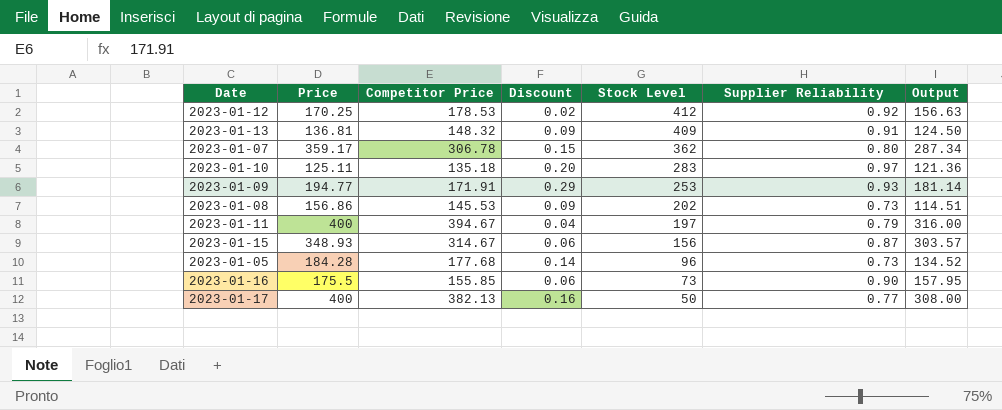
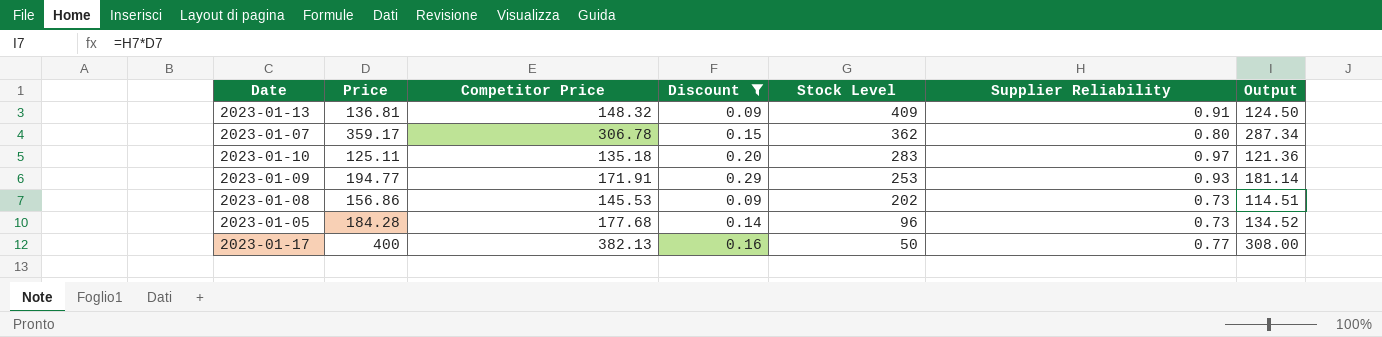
filter: none -> Discount >= 0.09

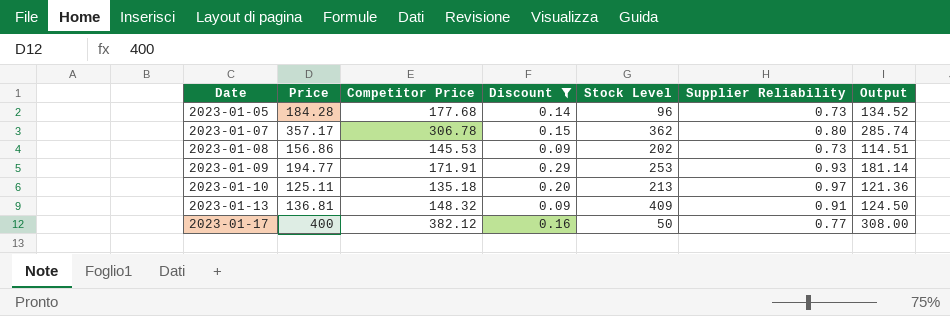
row order: Stock Level descending -> Date ascending
2023-01-07 | Price: 359.17 -> 357.17
2023-01-07 | Output: 287.34 -> 285.74
2023-01-10 | Stock Level: 283 -> 213
2023-01-17 | Competitor Price: 382.13 -> 382.12

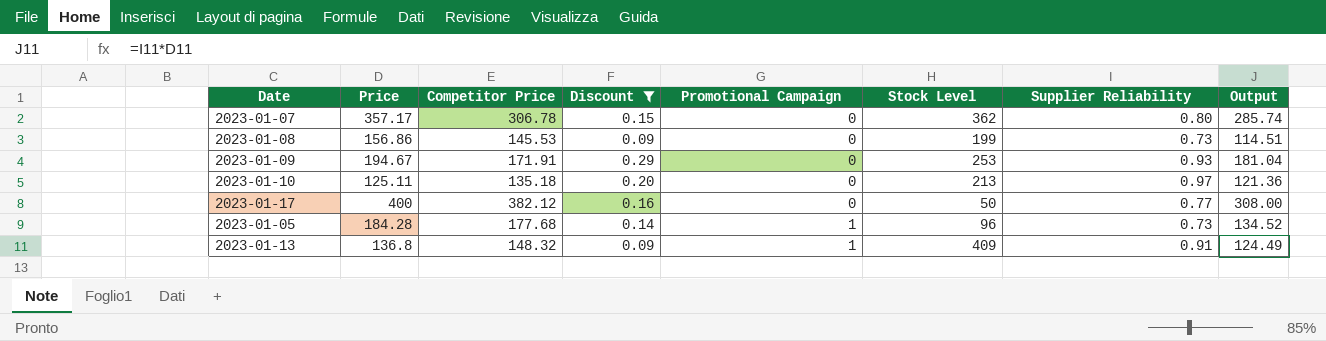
row order: Date ascending -> Promotional Campaign ascending
column Promotional Campaign | position: none -> 5
2023-01-08 | Stock Level: 202 -> 199
2023-01-09 | Price: 194.77 -> 194.67
2023-01-09 | Output: 181.14 -> 181.04
2023-01-13 | Price: 136.81 -> 136.8
2023-01-13 | Output: 124.50 -> 124.49

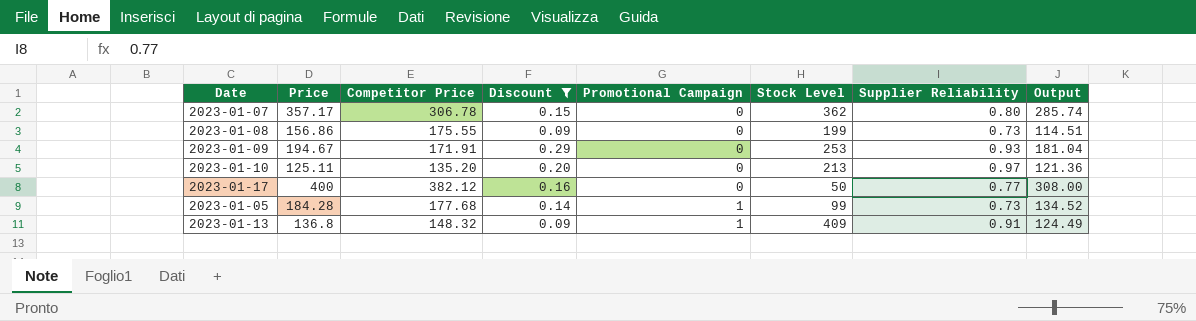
2023-01-08 | Competitor Price: 145.53 -> 175.55
2023-01-10 | Competitor Price: 135.18 -> 135.20
2023-01-05 | Stock Level: 96 -> 99

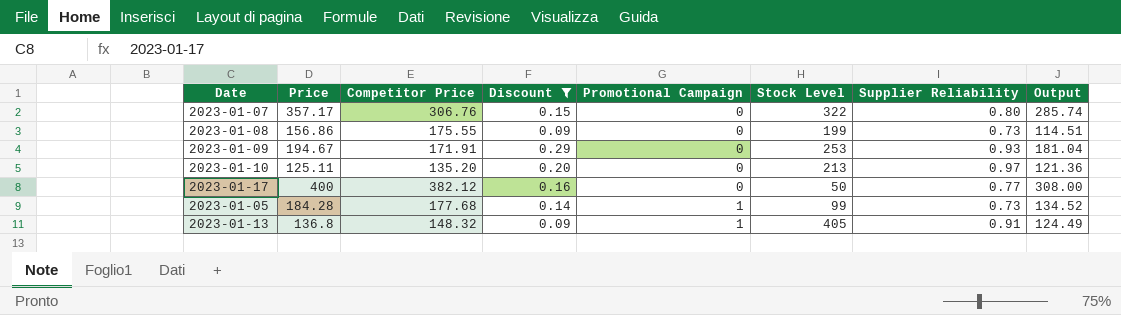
2023-01-07 | Competitor Price: 306.78 -> 306.76
2023-01-07 | Stock Level: 362 -> 322
2023-01-13 | Stock Level: 409 -> 405

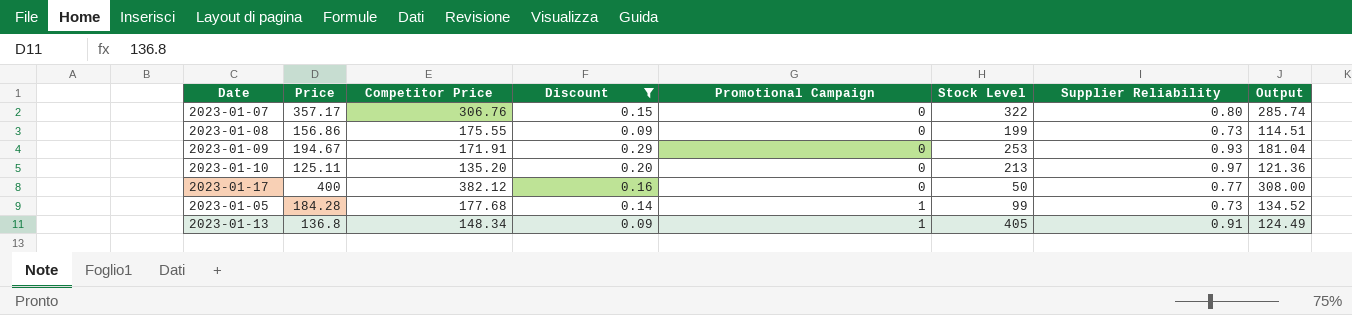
2023-01-13 | Competitor Price: 148.32 -> 148.34

